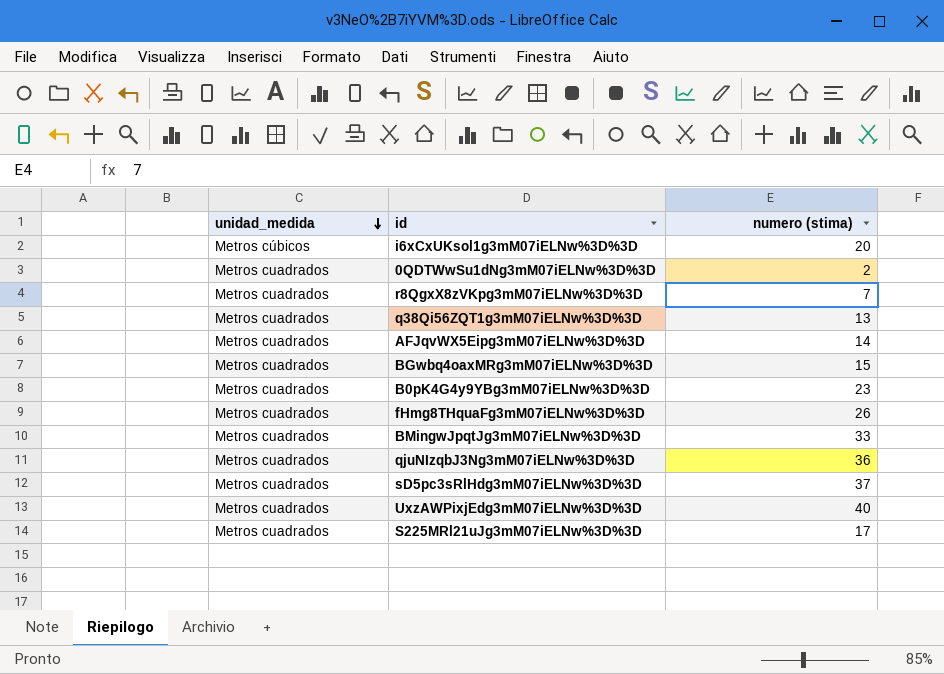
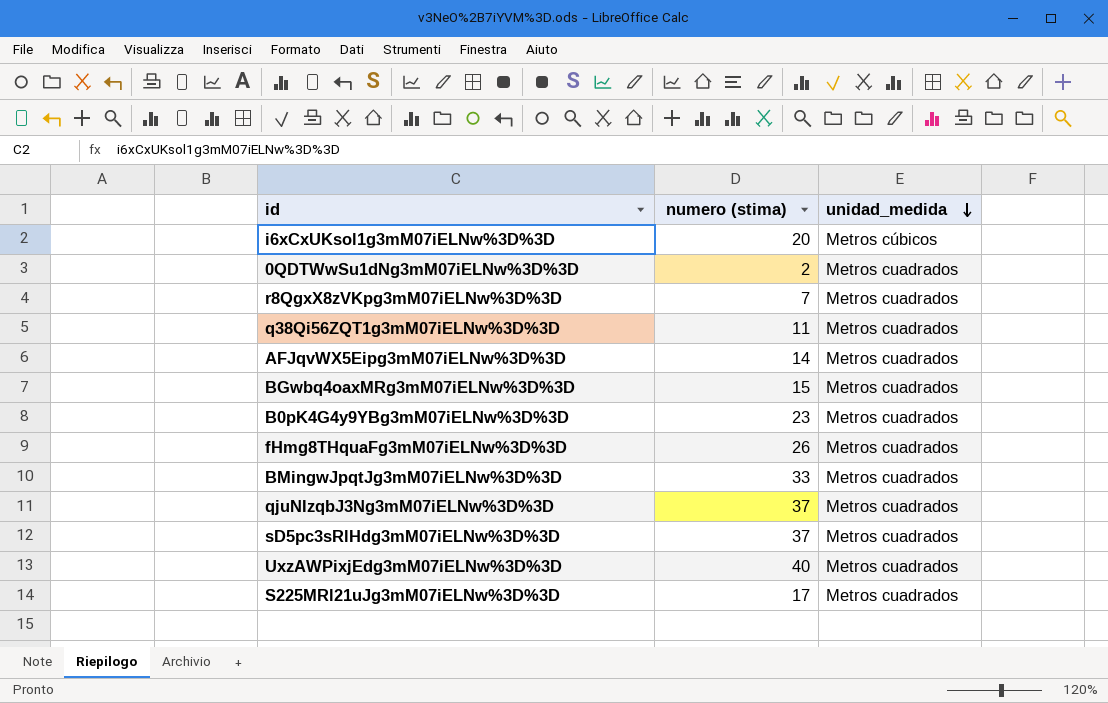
column unidad_medida | position: 1 -> 3
q38Qi56ZQT1g3mM07iELNw%3D%3D | numero (stima): 13 -> 11
qjuNIzqbJ3Ng3mM07iELNw%3D%3D | numero (stima): 36 -> 37

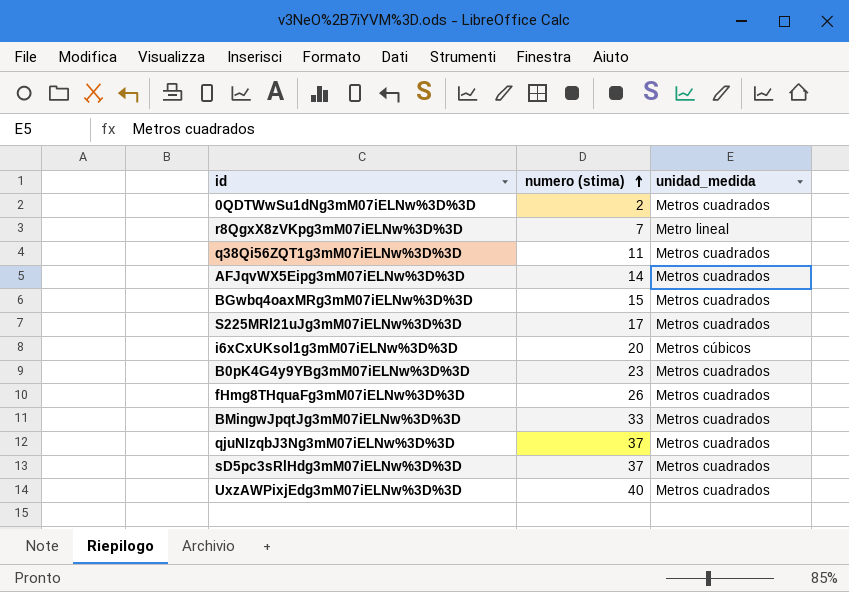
row order: unidad_medida descending -> numero (stima) ascending
r8QgxX8zVKpg3mM07iELNw%3D%3D | unidad_medida: Metros cuadrados -> Metro lineal

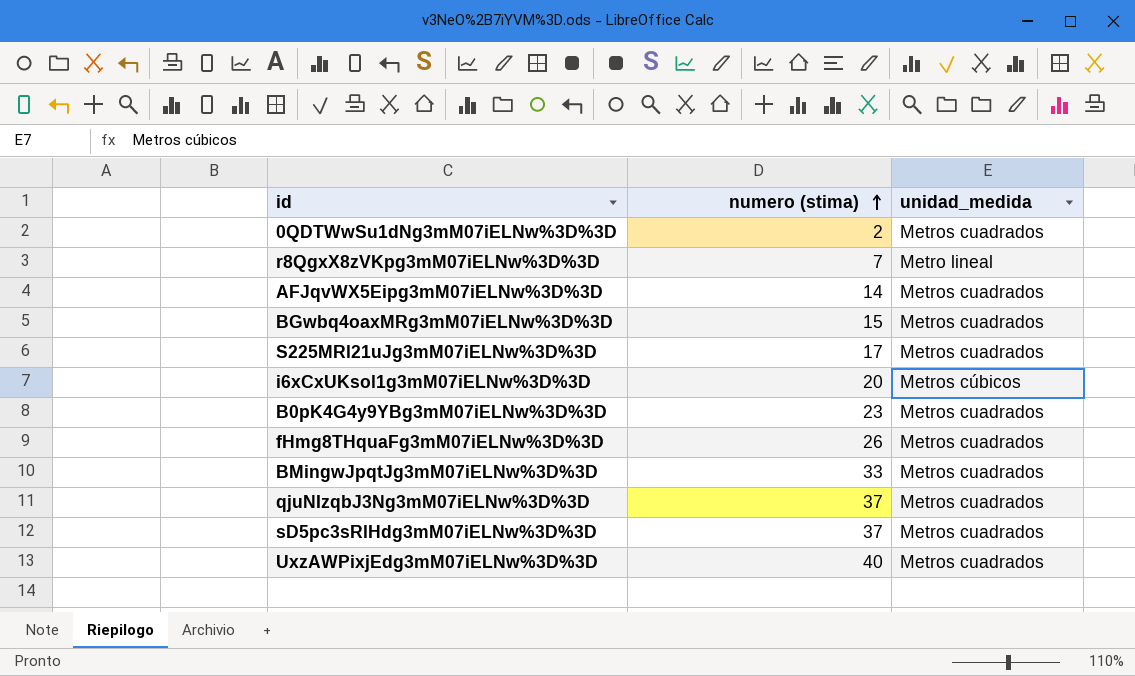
row q38Qi56ZQT1g3mM07iELNw%3D%3D: 11 | Metros cuadrados -> none

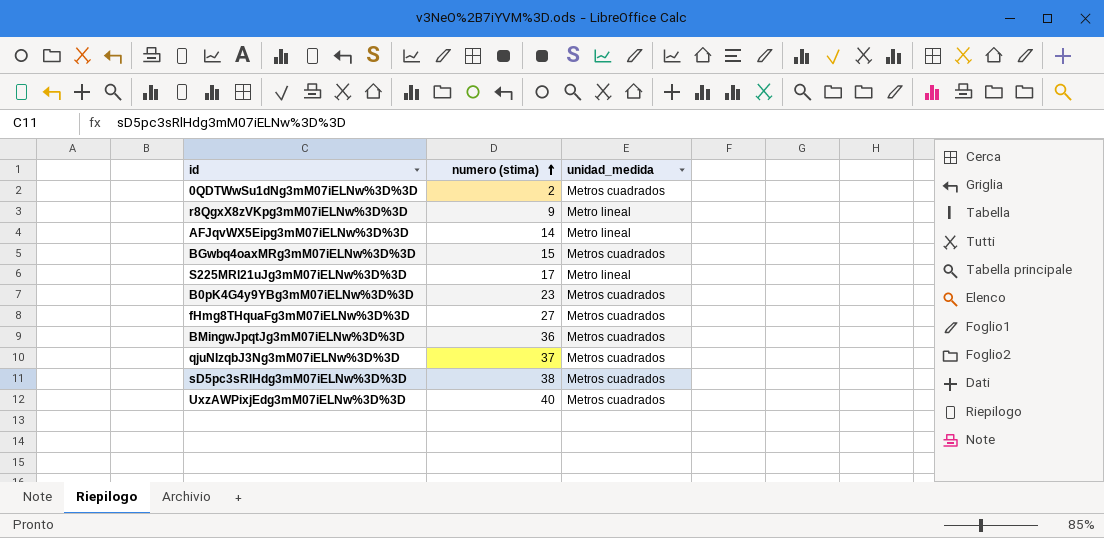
row i6xCxUKsol1g3mM07iELNw%3D%3D: 20 | Metros cúbicos -> none
r8QgxX8zVKpg3mM07iELNw%3D%3D | numero (stima): 7 -> 9
AFJqvWX5Eipg3mM07iELNw%3D%3D | unidad_medida: Metros cuadrados -> Metro lineal
S225MRl21uJg3mM07iELNw%3D%3D | unidad_medida: Metros cuadrados -> Metro lineal
fHmg8THquaFg3mM07iELNw%3D%3D | numero (stima): 26 -> 27
BMingwJpqtJg3mM07iELNw%3D%3D | numero (stima): 33 -> 36
sD5pc3sRlHdg3mM07iELNw%3D%3D | numero (stima): 37 -> 38

